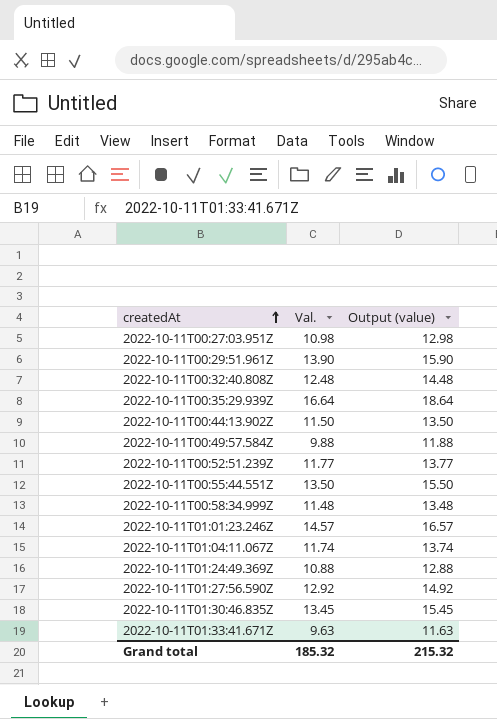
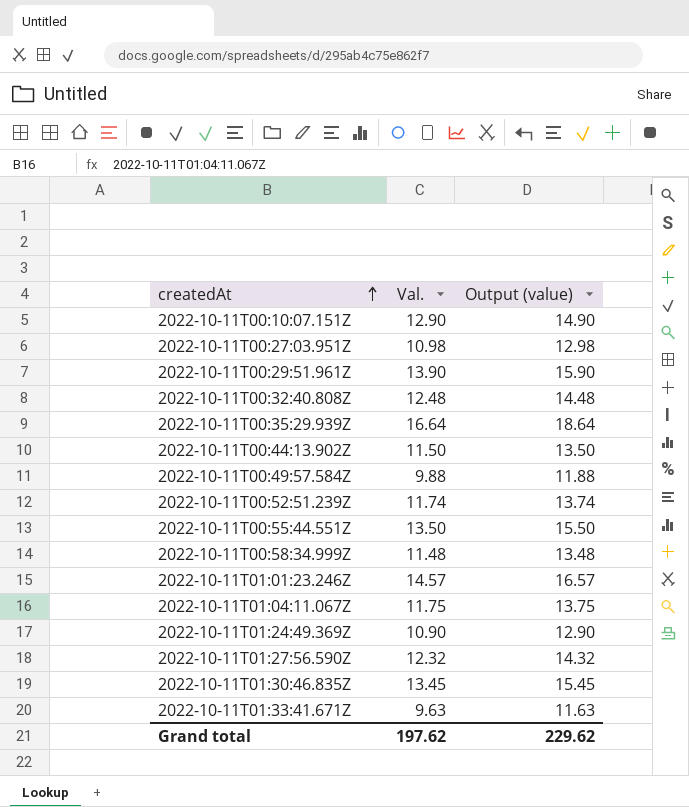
row 2022-10-11T00:10:07.151Z: none -> 12.90 | 14.90
2022-10-11T00:52:51.239Z | Val.: 11.77 -> 11.74
2022-10-11T00:52:51.239Z | Output (value): 13.77 -> 13.74
2022-10-11T01:04:11.067Z | Val.: 11.74 -> 11.75
2022-10-11T01:04:11.067Z | Output (value): 13.74 -> 13.75
2022-10-11T01:24:49.369Z | Val.: 10.88 -> 10.90
2022-10-11T01:24:49.369Z | Output (value): 12.88 -> 12.90
2022-10-11T01:27:56.590Z | Val.: 12.92 -> 12.32
2022-10-11T01:27:56.590Z | Output (value): 14.92 -> 14.32
Grand total | Val.: 185.32 -> 197.62
Grand total | Output (value): 215.32 -> 229.62

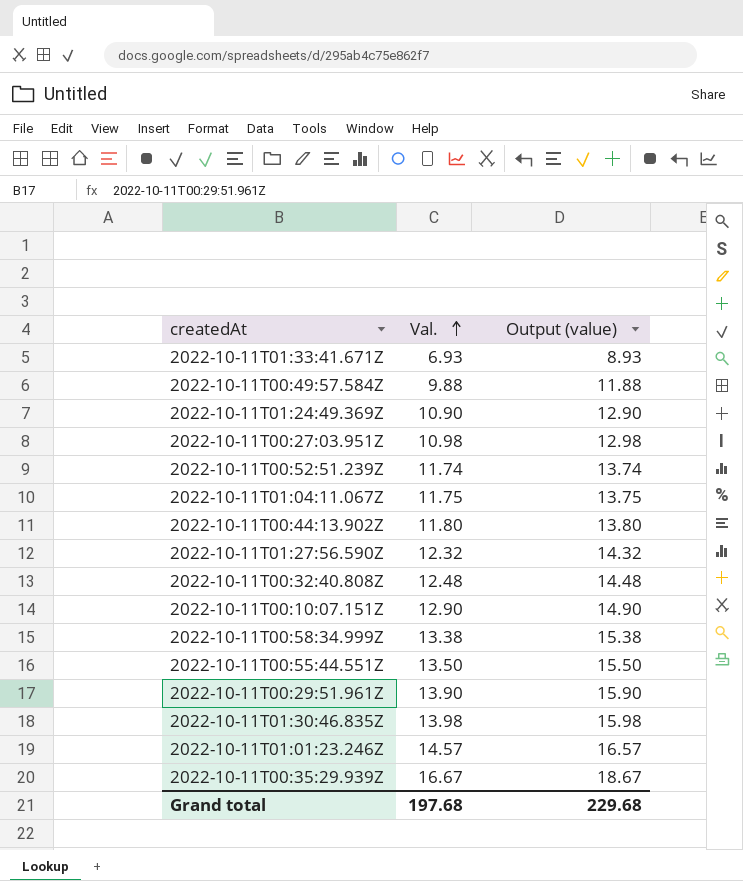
row order: createdAt ascending -> Val. ascending
2022-10-11T01:33:41.671Z | Val.: 9.63 -> 6.93
2022-10-11T01:33:41.671Z | Output (value): 11.63 -> 8.93
2022-10-11T00:44:13.902Z | Val.: 11.50 -> 11.80
2022-10-11T00:44:13.902Z | Output (value): 13.50 -> 13.80
2022-10-11T00:58:34.999Z | Val.: 11.48 -> 13.38
2022-10-11T00:58:34.999Z | Output (value): 13.48 -> 15.38
2022-10-11T01:30:46.835Z | Val.: 13.45 -> 13.98
2022-10-11T01:30:46.835Z | Output (value): 15.45 -> 15.98
2022-10-11T00:35:29.939Z | Val.: 16.64 -> 16.67
2022-10-11T00:35:29.939Z | Output (value): 18.64 -> 18.67
Grand total | Val.: 197.62 -> 197.68
Grand total | Output (value): 229.62 -> 229.68

